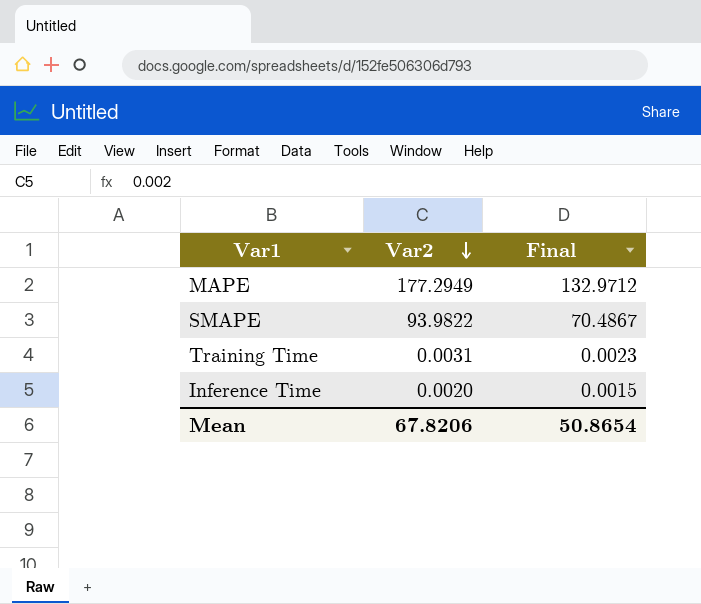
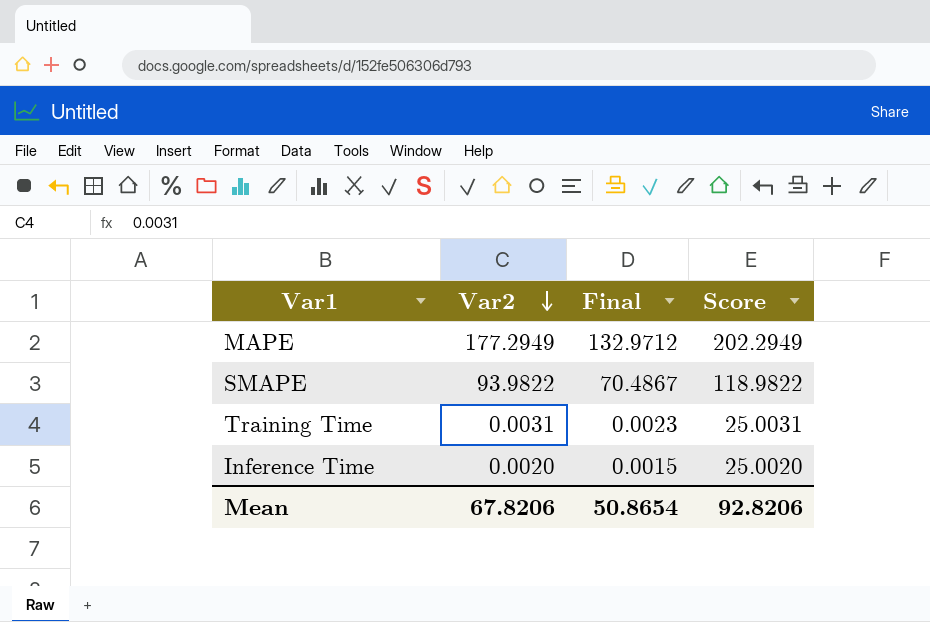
column Score | formula: none -> [Var2] + 25

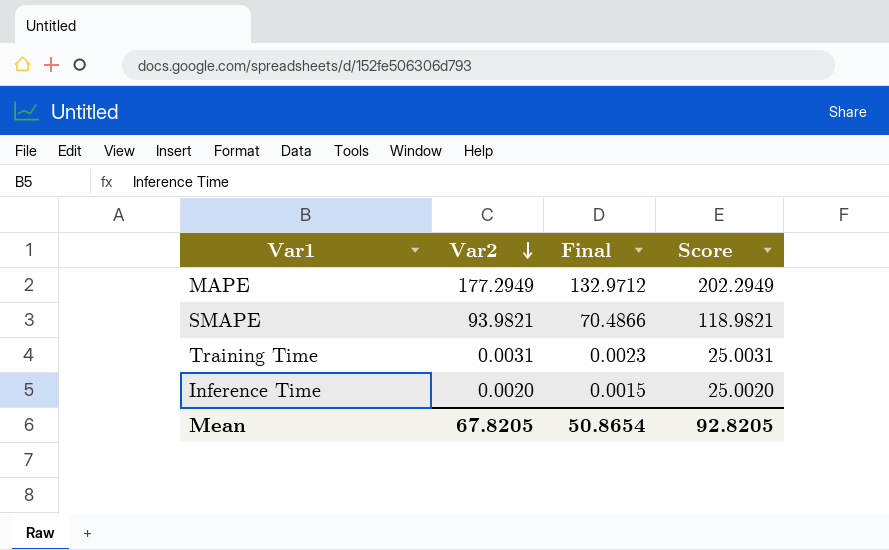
SMAPE | Var2: 93.9822 -> 93.9821
SMAPE | Final: 70.4867 -> 70.4866
SMAPE | Score: 118.9822 -> 118.9821
Mean | Var2: 67.8206 -> 67.8205
Mean | Score: 92.8206 -> 92.8205

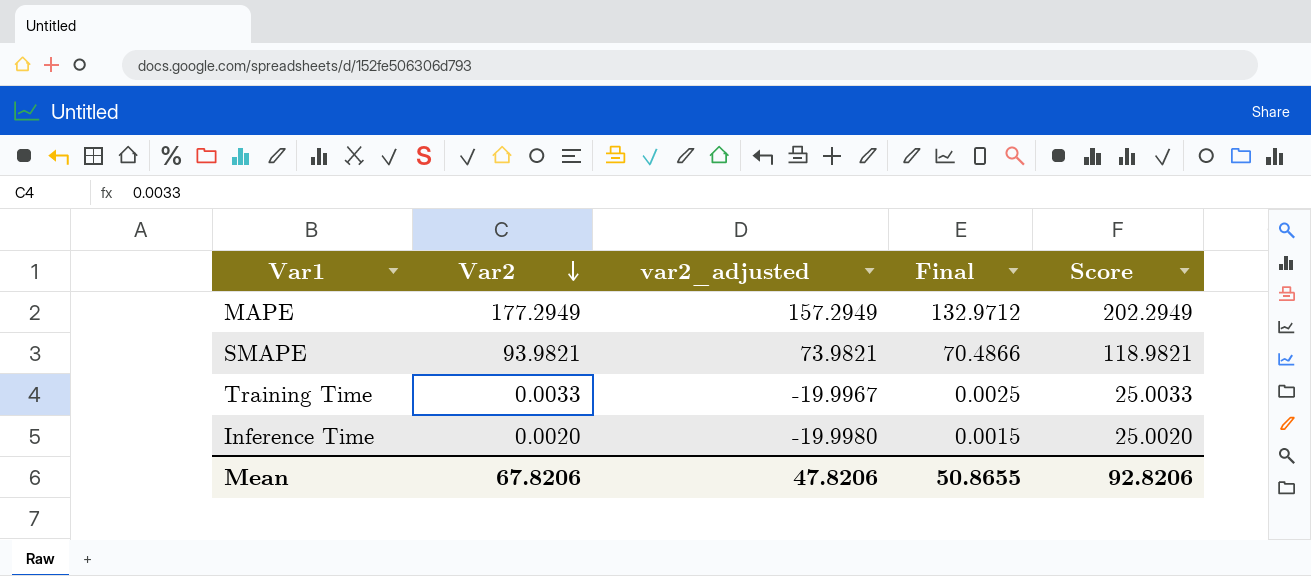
column var2_adjusted | formula: none -> [Var2] - 20
Training Time | Var2: 0.0031 -> 0.0033
Training Time | Final: 0.0023 -> 0.0025
Training Time | Score: 25.0031 -> 25.0033
Mean | Var2: 67.8205 -> 67.8206
Mean | Final: 50.8654 -> 50.8655
Mean | Score: 92.8205 -> 92.8206

